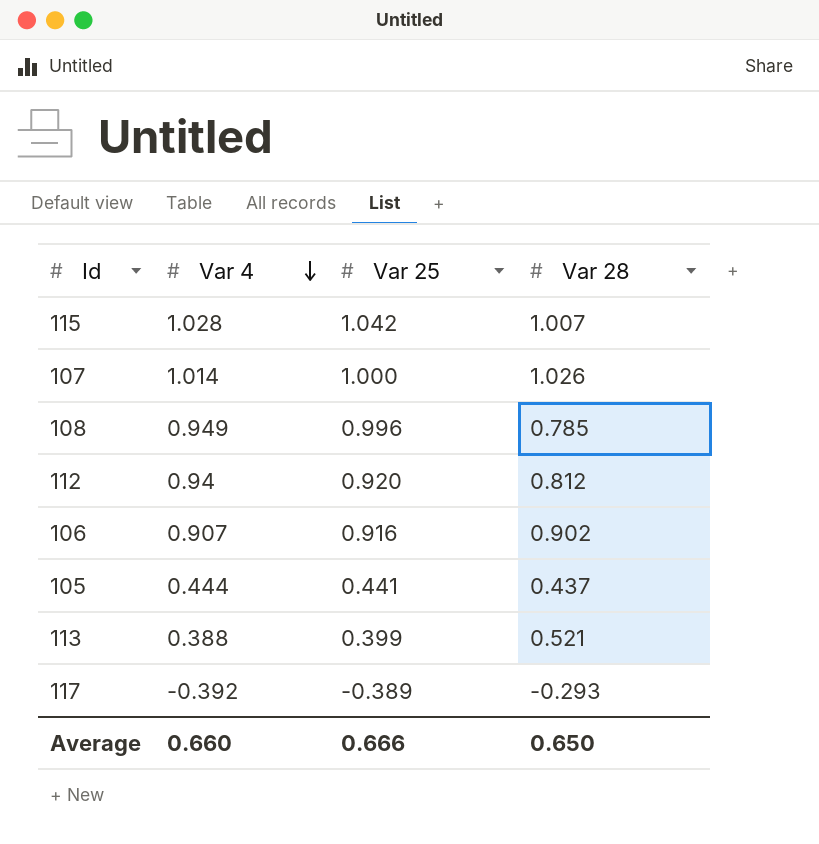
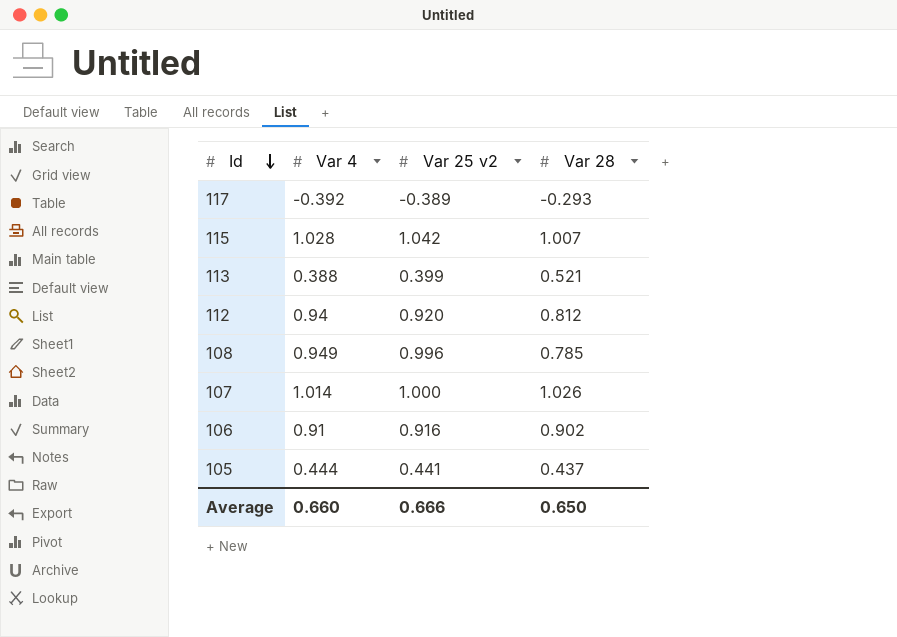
row order: Var 4 descending -> Id descending
column name: Var 25 -> Var 25 v2
106 | Var 4: 0.907 -> 0.91

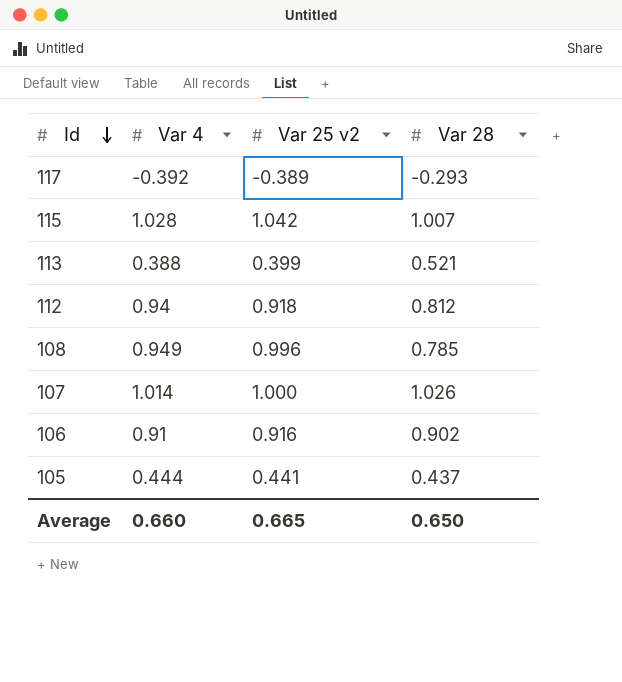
112 | Var 25 v2: 0.920 -> 0.918
Average | Var 25 v2: 0.666 -> 0.665

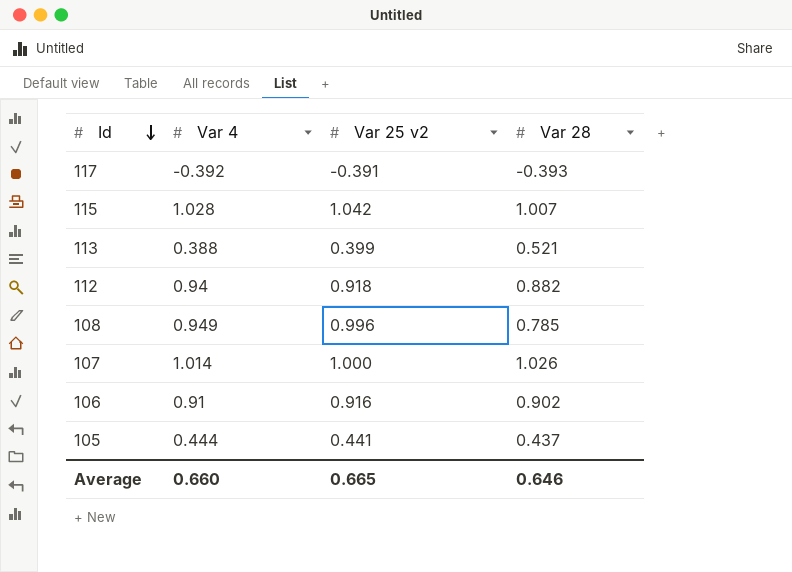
117 | Var 25 v2: -0.389 -> -0.391
117 | Var 28: -0.293 -> -0.393
112 | Var 28: 0.812 -> 0.882
Average | Var 28: 0.650 -> 0.646

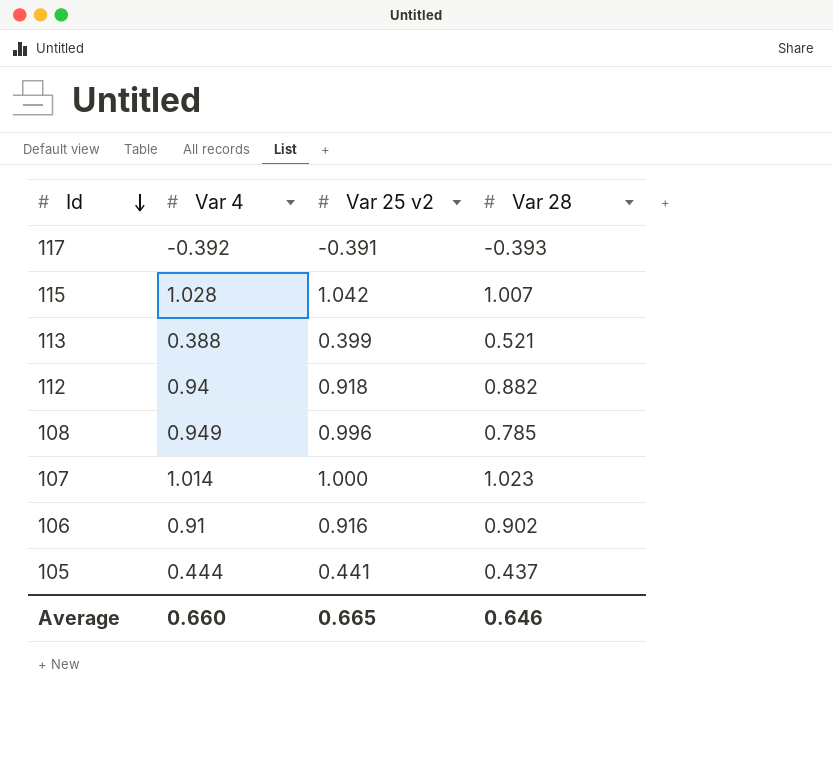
107 | Var 28: 1.026 -> 1.023

